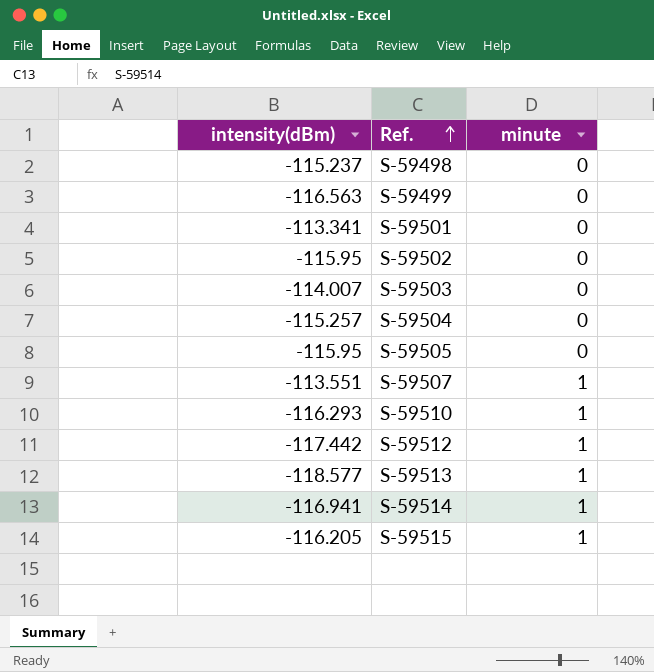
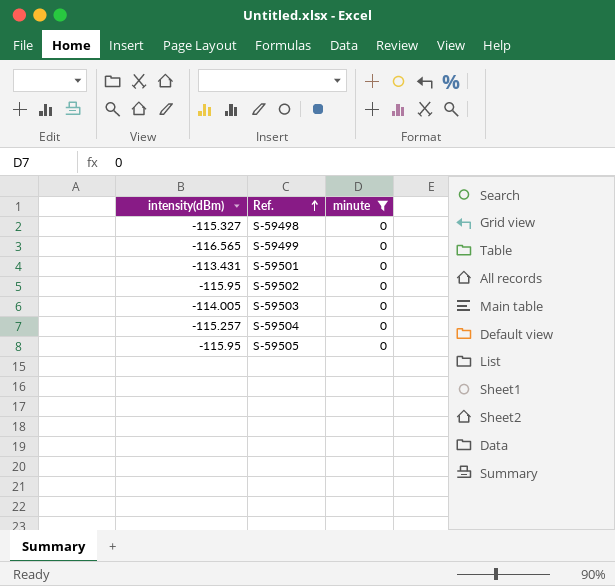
filter: none -> minute = 0
S-59498 | intensity(dBm): -115.237 -> -115.327
S-59499 | intensity(dBm): -116.563 -> -116.565
S-59501 | intensity(dBm): -113.341 -> -113.431
S-59503 | intensity(dBm): -114.007 -> -114.005

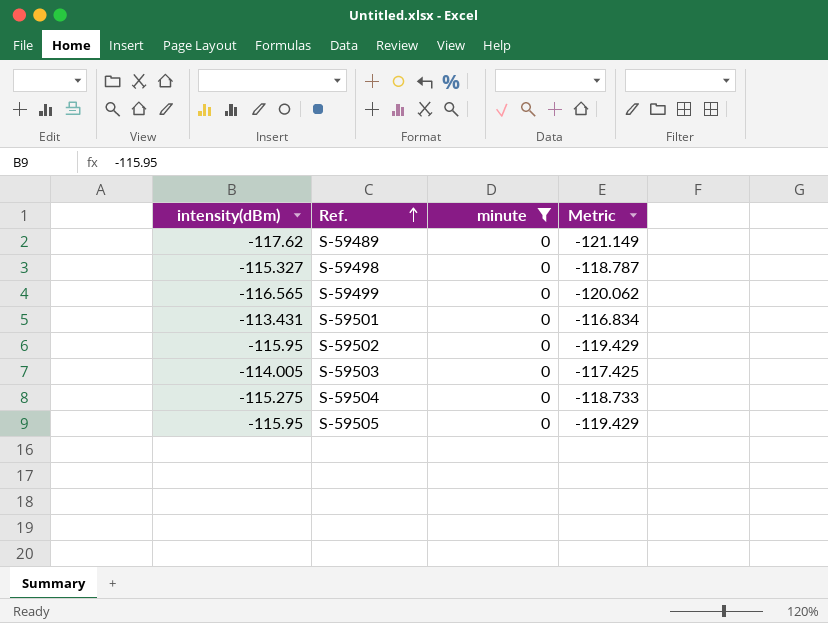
column Metric | formula: none -> [intensity(dBm)] * 1.03
row S-59489: none -> -117.62 | 0 | -121.149
S-59504 | intensity(dBm): -115.257 -> -115.275

